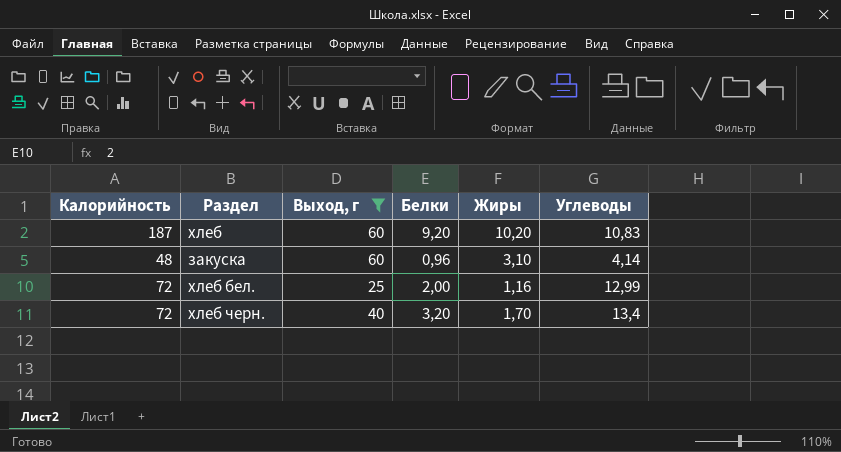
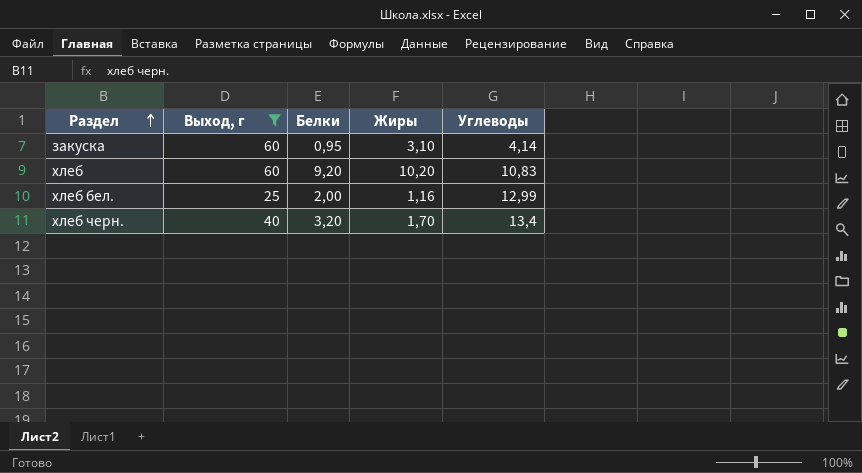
row order: none -> Раздел ascending
column Калорийность | position: 1 -> none
закуска | Белки: 0,96 -> 0,95

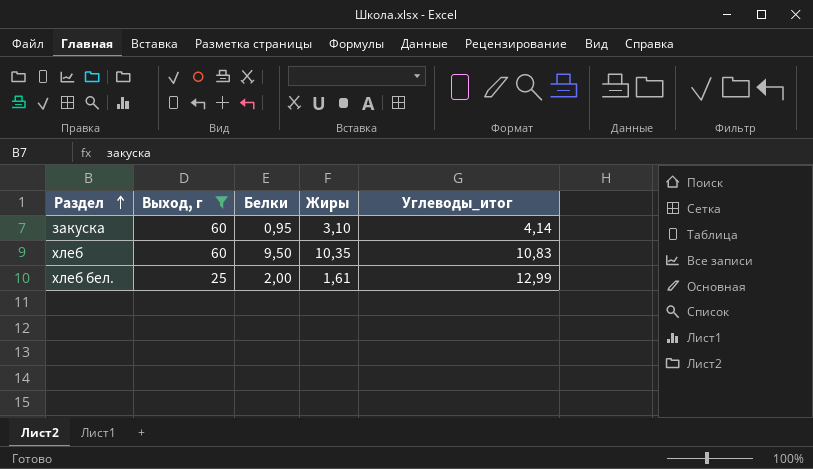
column name: Углеводы -> Углеводы_итог
row хлеб черн.: 40 | 3,20 | 1,70 | 13,4 -> none
хлеб | Белки: 9,20 -> 9,50
хлеб | Жиры: 10,20 -> 10,35
хлеб бел. | Жиры: 1,16 -> 1,61

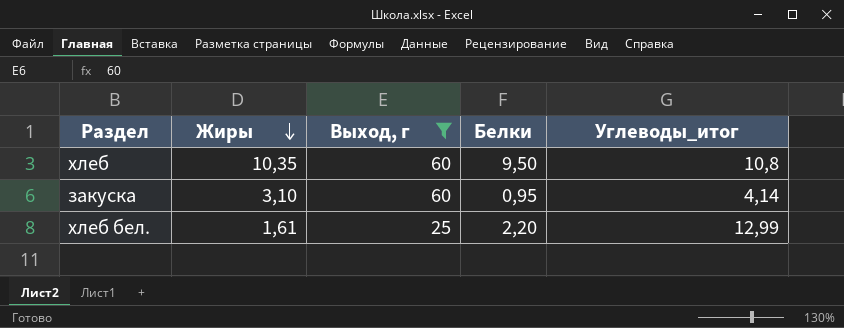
row order: Раздел ascending -> Жиры descending
column Жиры | position: 4 -> 2
хлеб | Углеводы_итог: 10,83 -> 10,8
хлеб бел. | Белки: 2,00 -> 2,20

